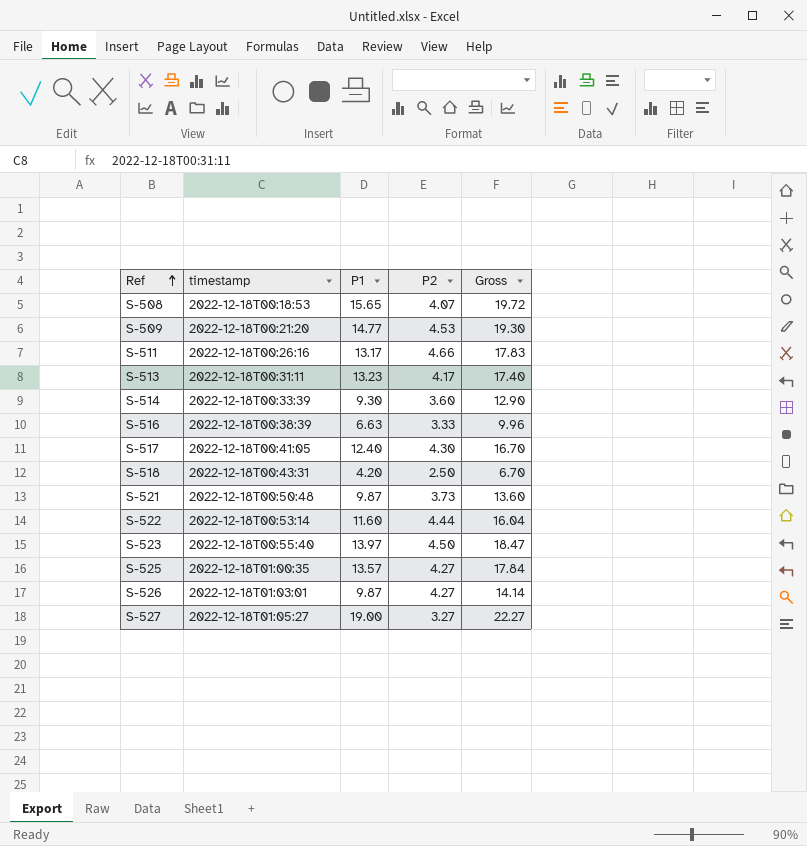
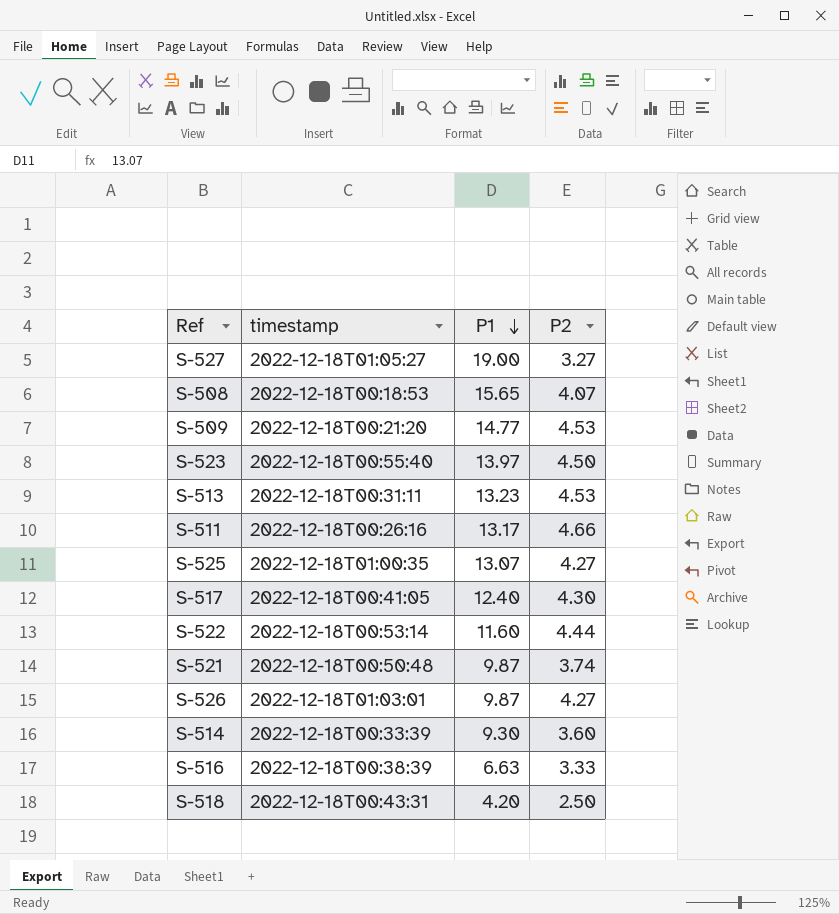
row order: Ref ascending -> P1 descending
column Gross | formula: [P1] + [P2] -> none
S-513 | P2: 4.17 -> 4.53
S-525 | P1: 13.57 -> 13.07
S-521 | P2: 3.73 -> 3.74

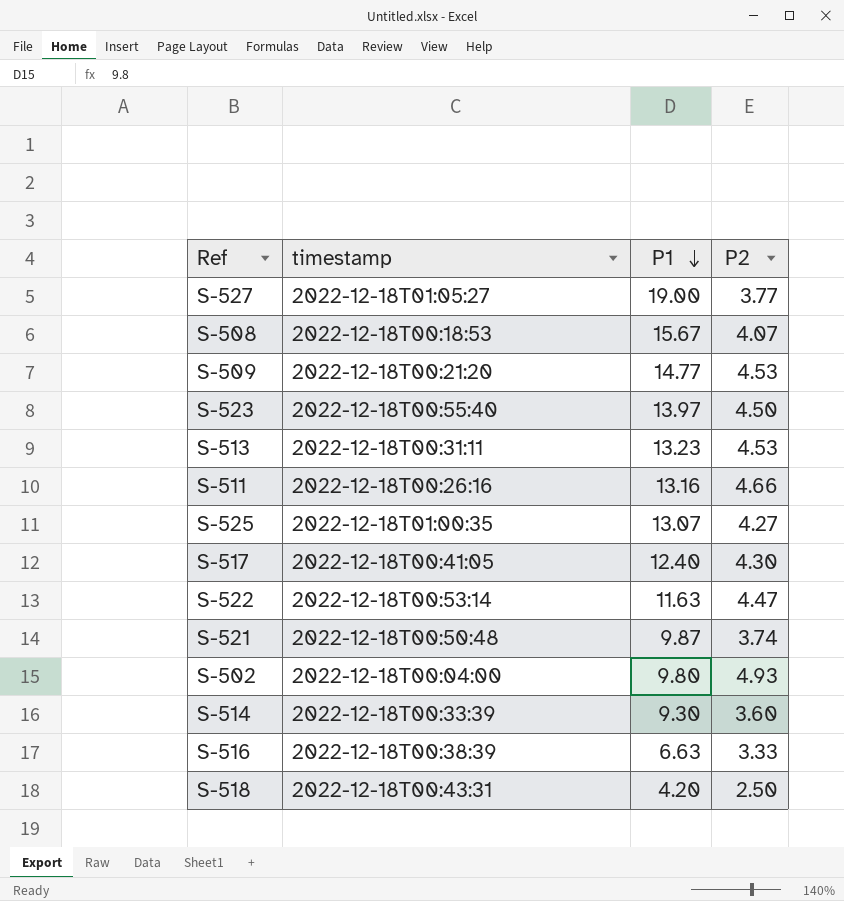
row S-526: 2022-12-18T01:03:01 | 9.87 | 4.27 -> none
S-527 | P2: 3.27 -> 3.77
S-508 | P1: 15.65 -> 15.67
S-511 | P1: 13.17 -> 13.16
S-522 | P1: 11.60 -> 11.63
S-522 | P2: 4.44 -> 4.47
row S-502: none -> 2022-12-18T00:04:00 | 9.80 | 4.93

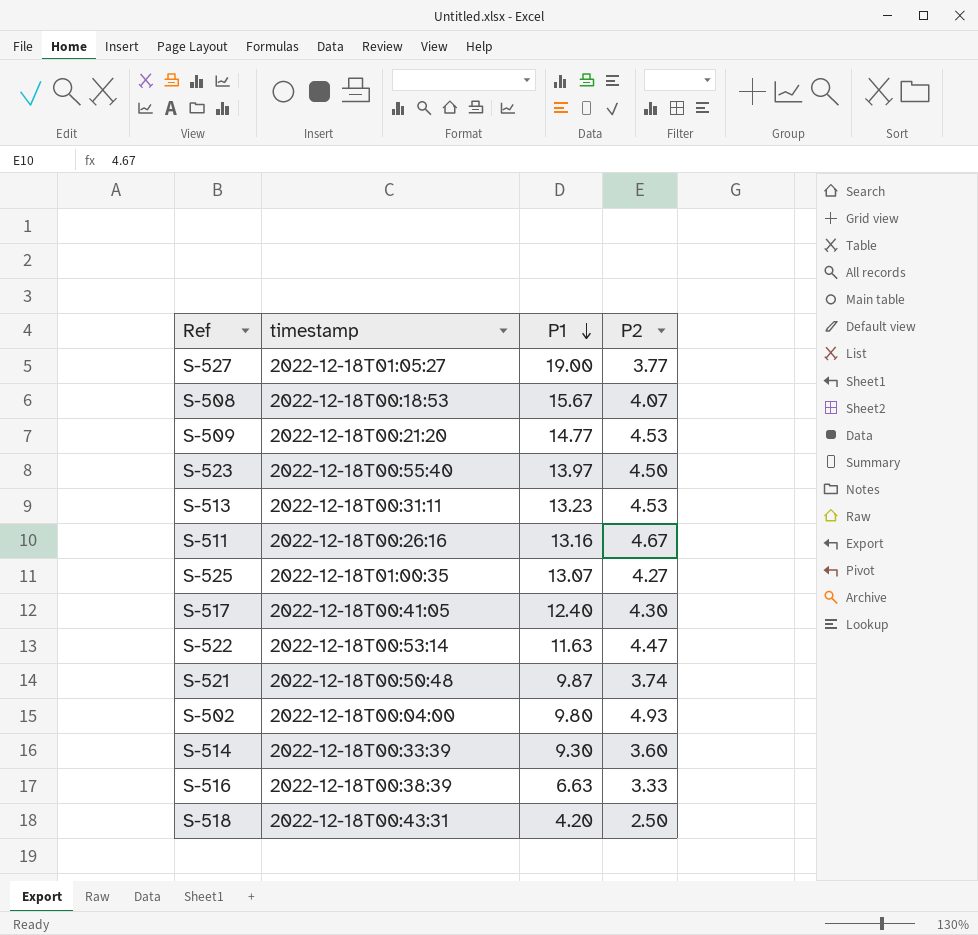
S-511 | P2: 4.66 -> 4.67

